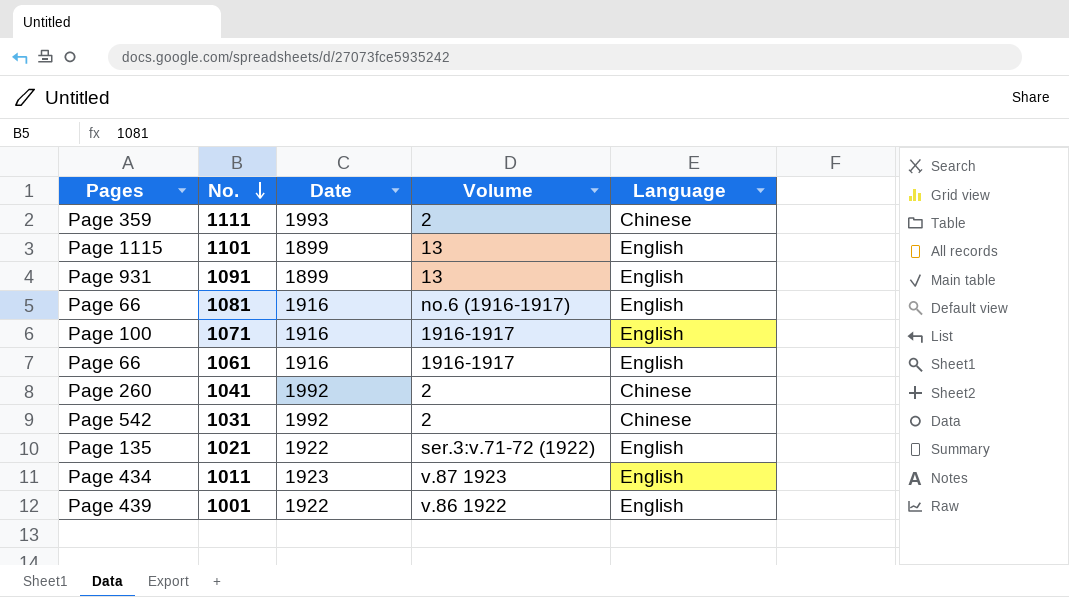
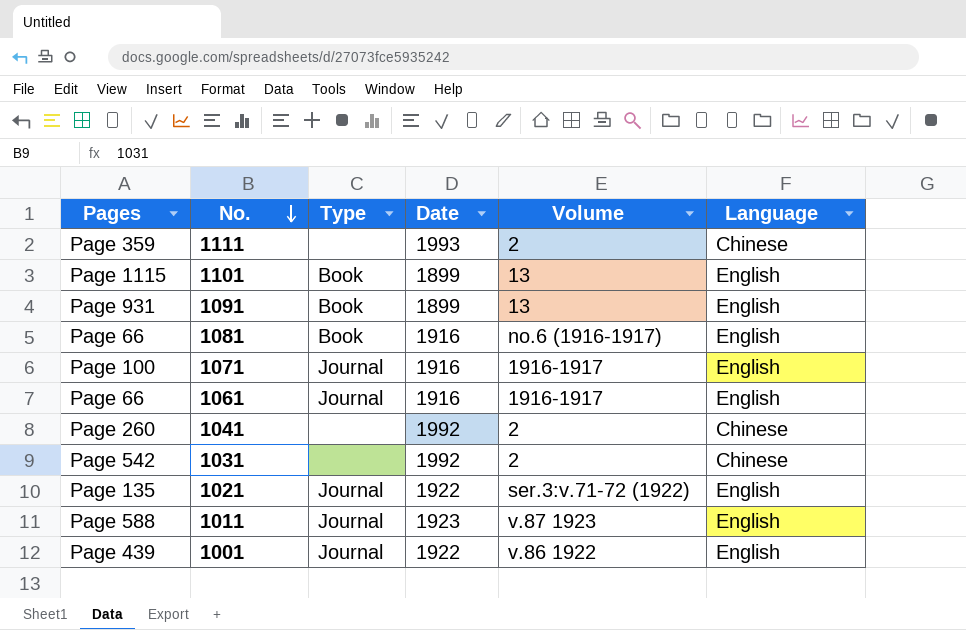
column Type | position: none -> 3
1011 | Pages: Page 434 -> Page 588

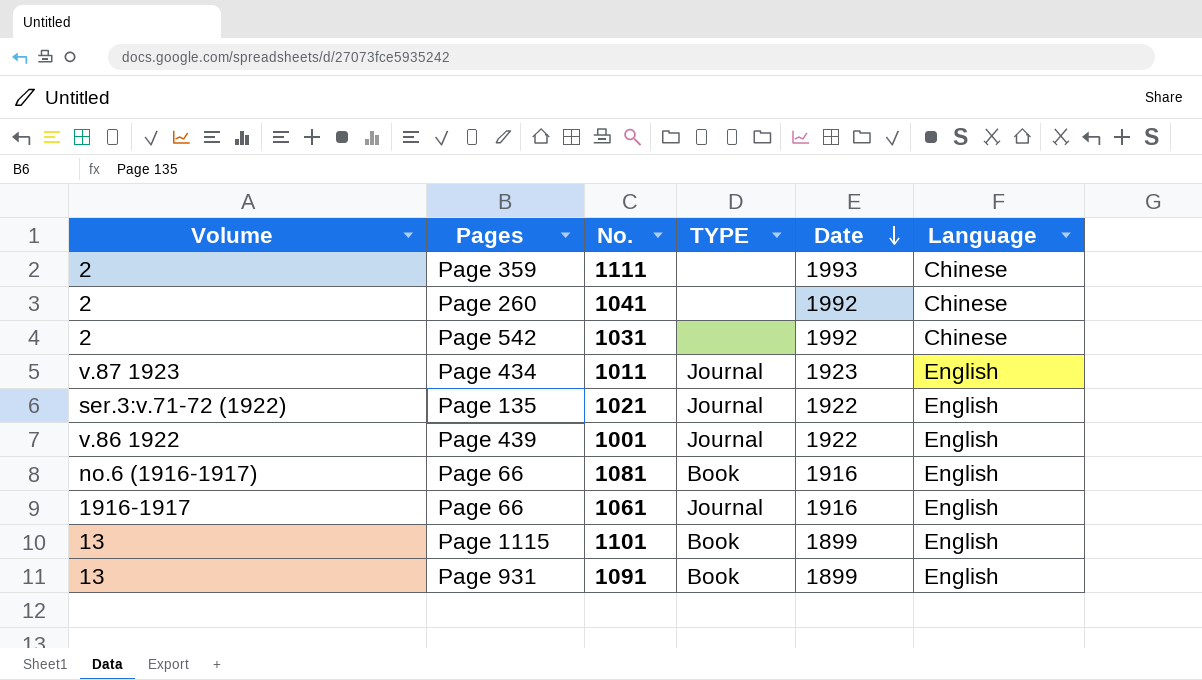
row order: No. descending -> Date descending
column Volume | position: 5 -> 1
column name: Type -> TYPE
row 1071: Page 100 | Journal | 1916 | 1916-1917 | English -> none
1011 | Pages: Page 588 -> Page 434

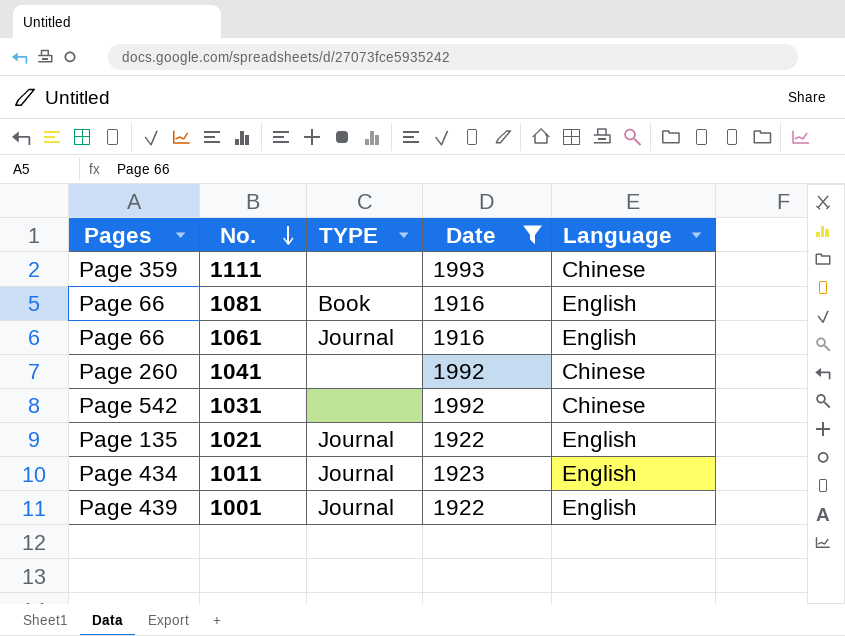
filter: none -> Date != 1899
row order: Date descending -> No. descending
column Volume | position: 1 -> none

